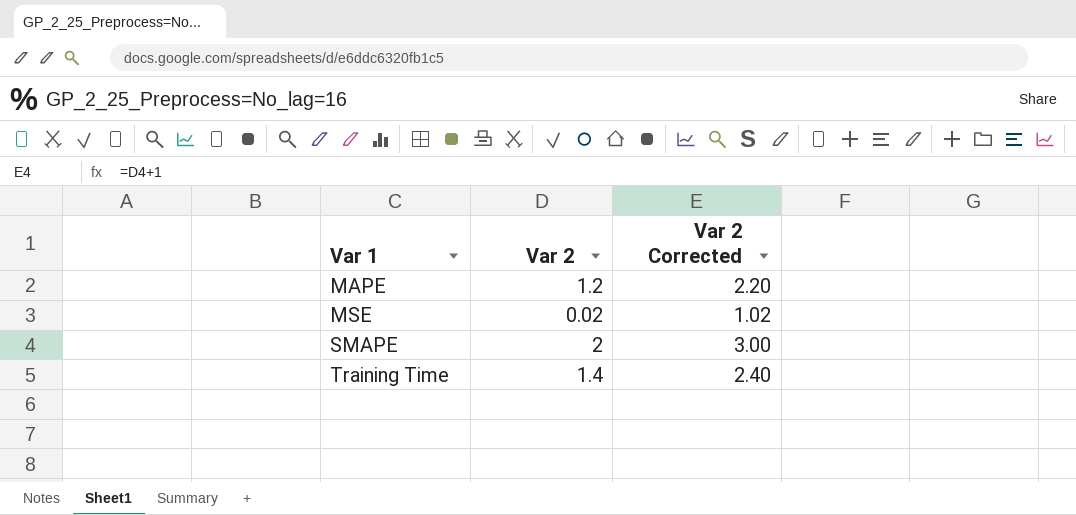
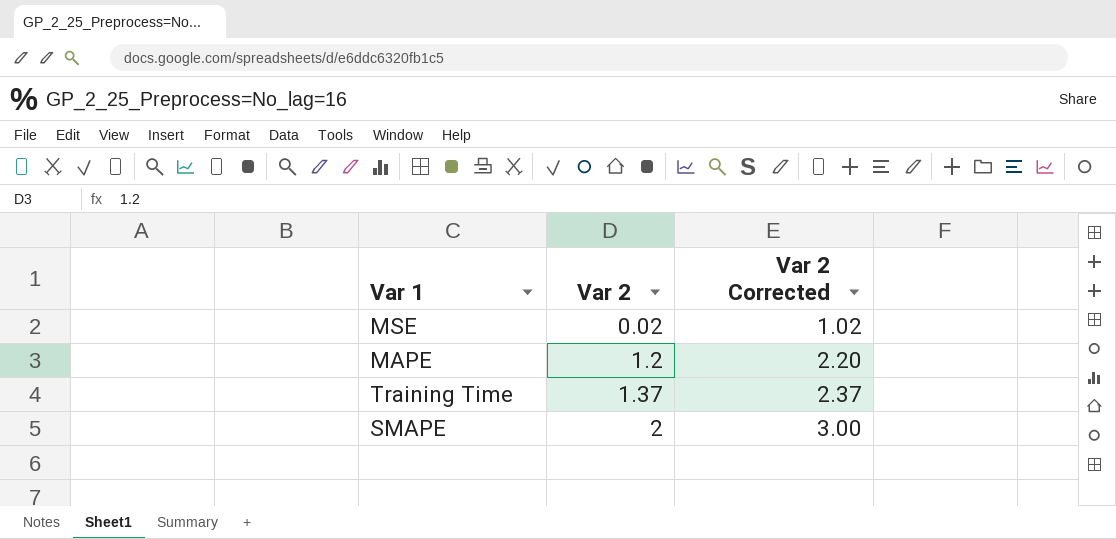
row order: Var 1 ascending -> Var 2 ascending
Training Time | Var 2: 1.4 -> 1.37
Training Time | Var 2 Corrected: 2.40 -> 2.37

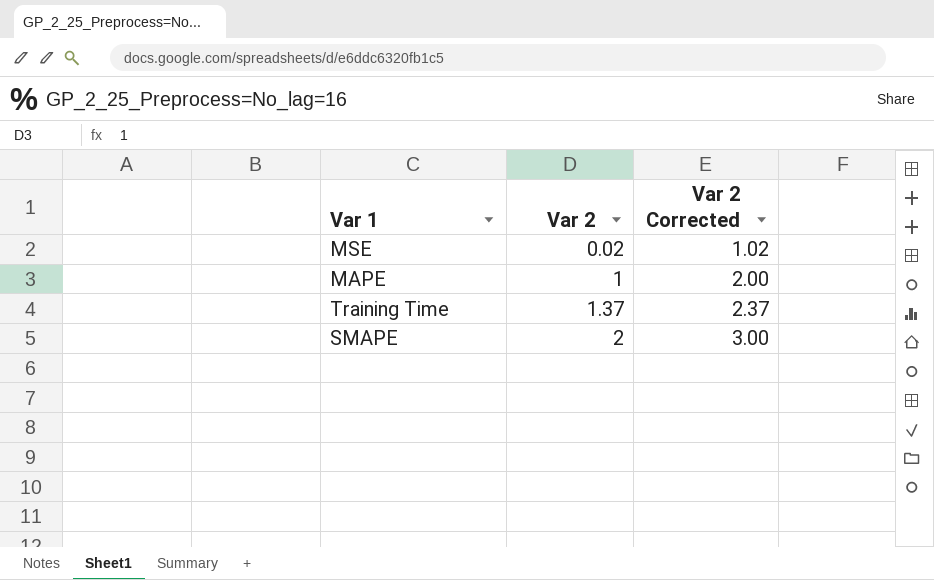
MAPE | Var 2: 1.2 -> 1
MAPE | Var 2 Corrected: 2.20 -> 2.00

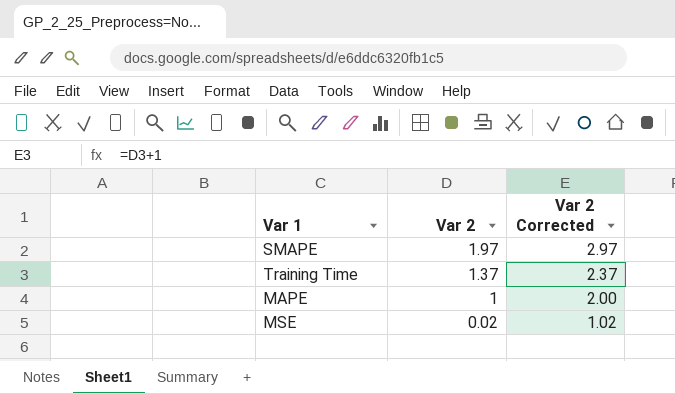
row order: Var 2 ascending -> Var 2 descending
SMAPE | Var 2: 2 -> 1.97
SMAPE | Var 2 Corrected: 3.00 -> 2.97

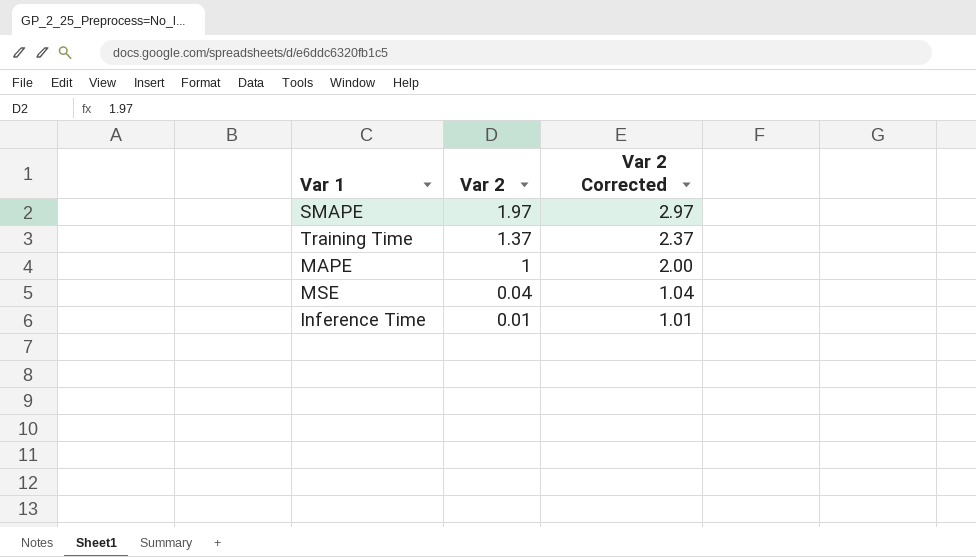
MSE | Var 2: 0.02 -> 0.04
MSE | Var 2 Corrected: 1.02 -> 1.04
row Inference Time: none -> 0.01 | 1.01

